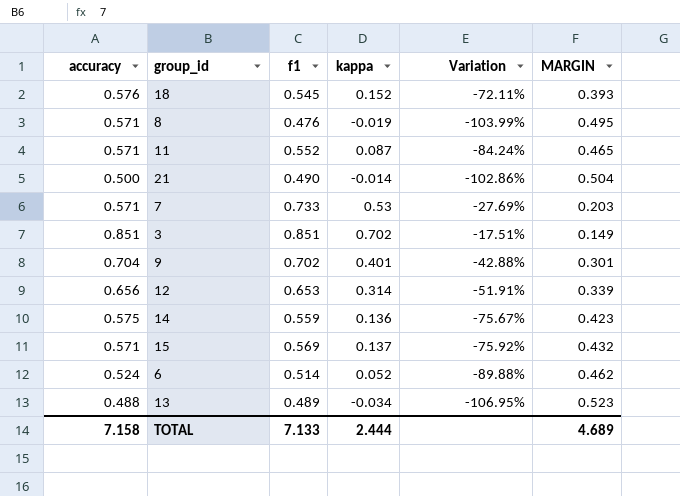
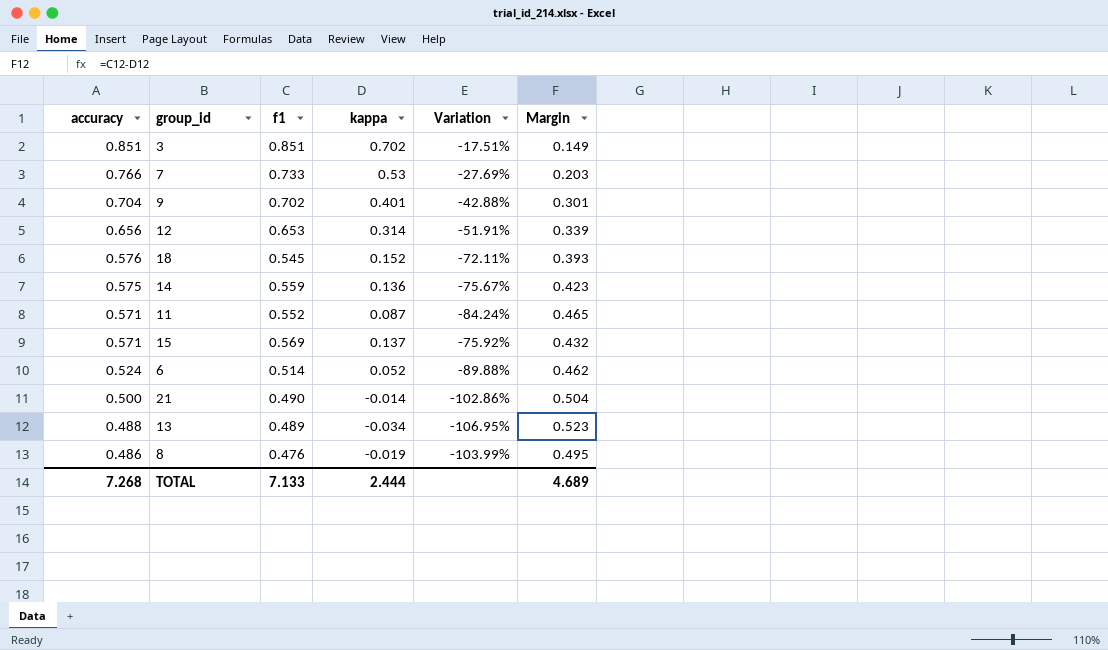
row order: none -> accuracy descending
column name: MARGIN -> Margin
7 | accuracy: 0.571 -> 0.766
8 | accuracy: 0.571 -> 0.486
TOTAL | accuracy: 7.158 -> 7.268

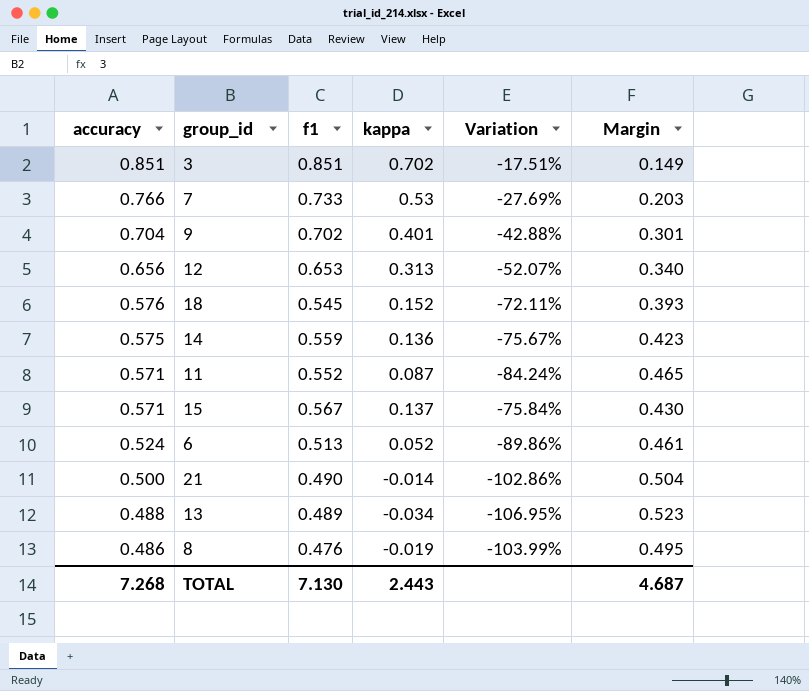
12 | kappa: 0.314 -> 0.313
12 | Variation: -51.91% -> -52.07%
12 | Margin: 0.339 -> 0.340
15 | f1: 0.569 -> 0.567
15 | Variation: -75.92% -> -75.84%
15 | Margin: 0.432 -> 0.430
6 | f1: 0.514 -> 0.513
6 | Variation: -89.88% -> -89.86%
6 | Margin: 0.462 -> 0.461
TOTAL | f1: 7.133 -> 7.130
TOTAL | kappa: 2.444 -> 2.443
TOTAL | Margin: 4.689 -> 4.687

